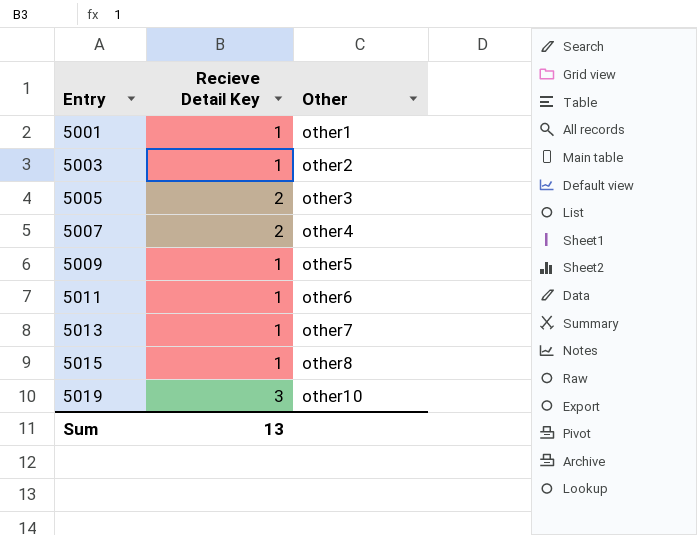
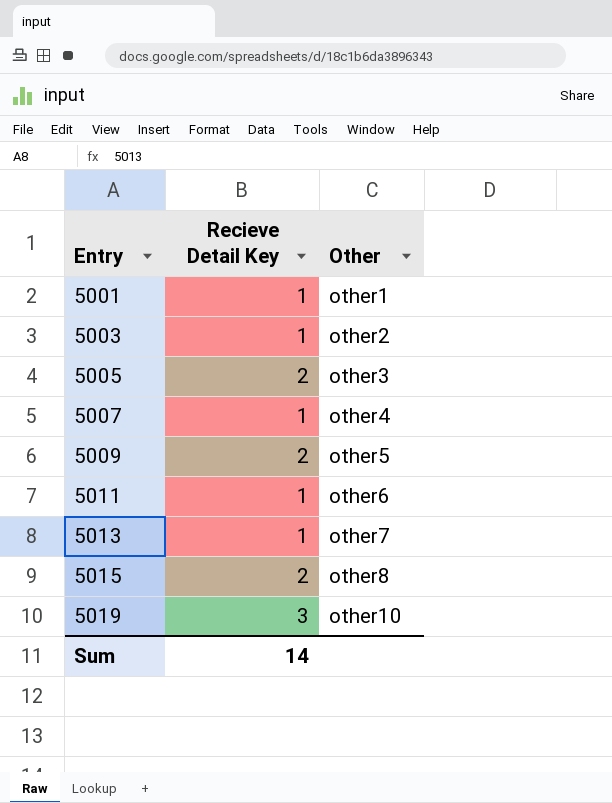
5007 | Recieve Detail Key: 2 -> 1
5009 | Recieve Detail Key: 1 -> 2
5015 | Recieve Detail Key: 1 -> 2
Sum | Recieve Detail Key: 13 -> 14

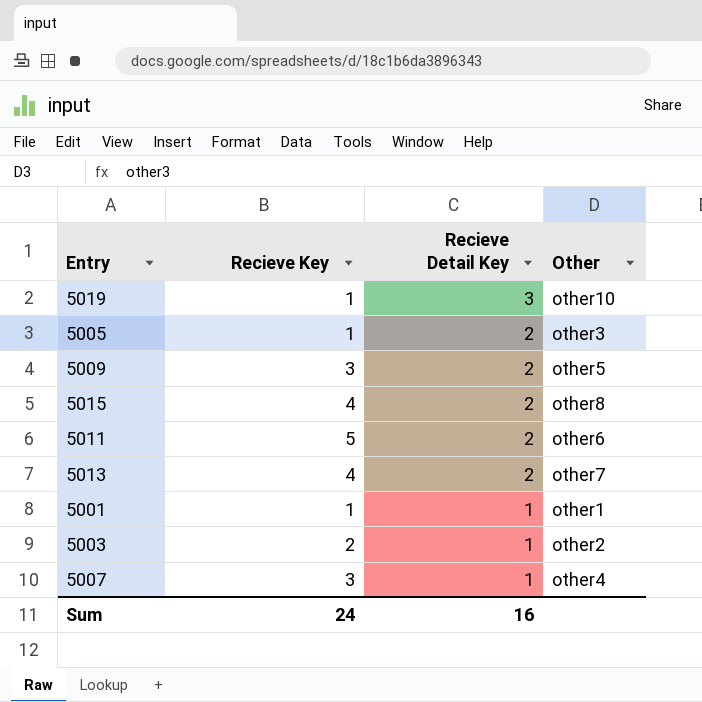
row order: Entry ascending -> Recieve Detail Key descending
column Recieve Key | position: none -> 2
5011 | Recieve Detail Key: 1 -> 2
5013 | Recieve Detail Key: 1 -> 2
Sum | Recieve Detail Key: 14 -> 16

